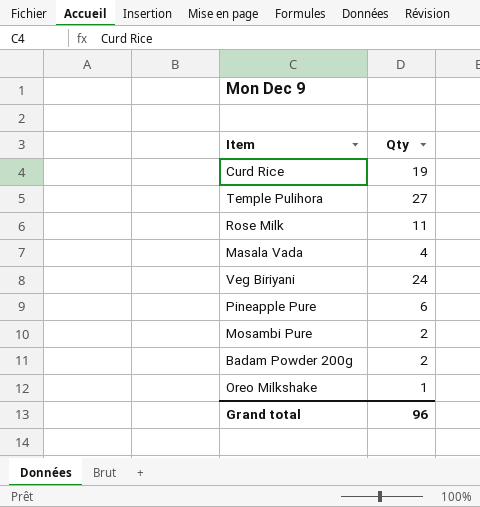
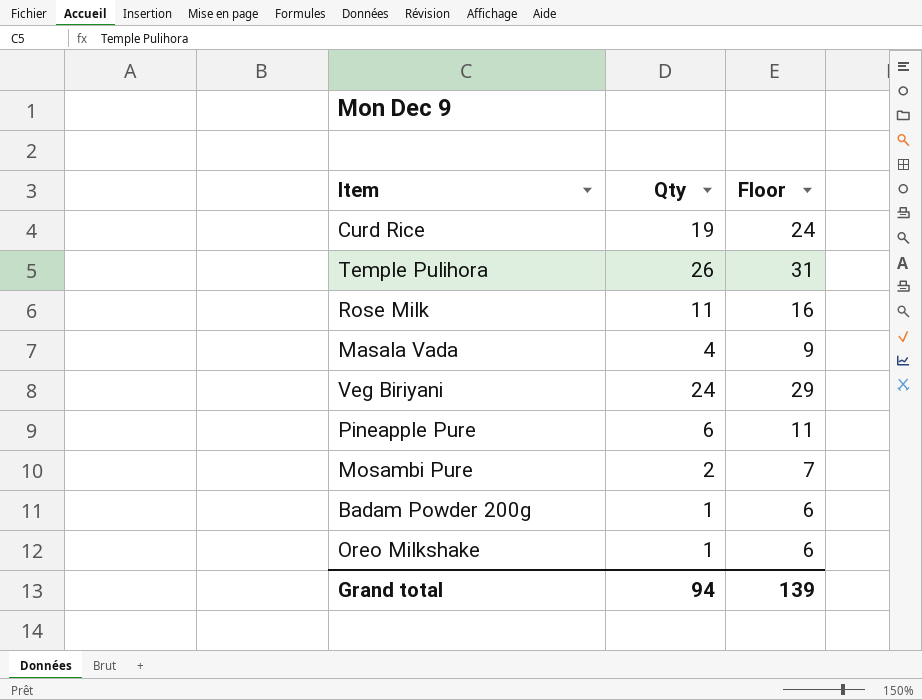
column Floor | formula: none -> [Qty] + 5
Temple Pulihora | Qty: 27 -> 26
Badam Powder 200g | Qty: 2 -> 1
Grand total | Qty: 96 -> 94

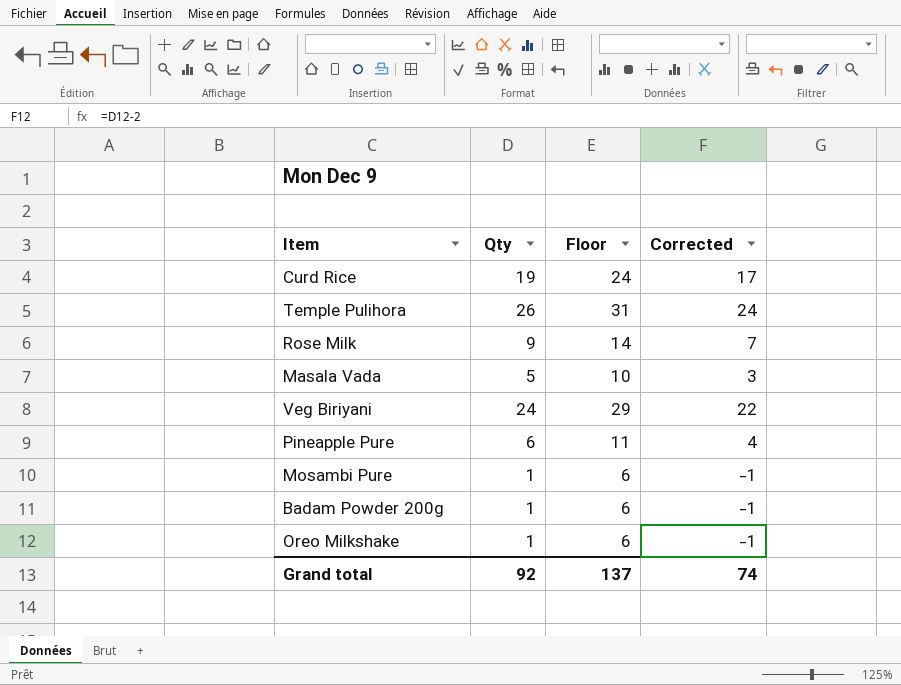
column Corrected | formula: none -> [Qty] - 2
Rose Milk | Qty: 11 -> 9
Rose Milk | Floor: 16 -> 14
Masala Vada | Qty: 4 -> 5
Masala Vada | Floor: 9 -> 10
Mosambi Pure | Qty: 2 -> 1
Mosambi Pure | Floor: 7 -> 6
Grand total | Qty: 94 -> 92
Grand total | Floor: 139 -> 137

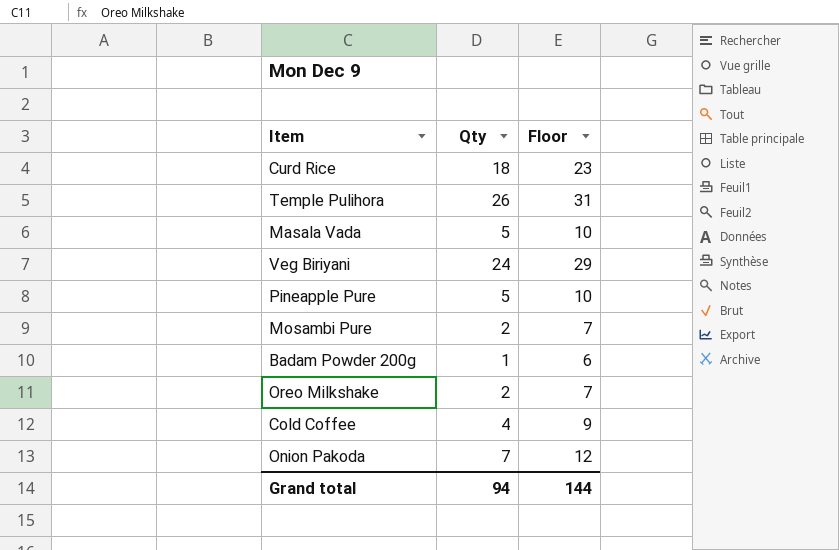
column Corrected | formula: [Qty] - 2 -> none
row Rose Milk: 9 | 14 | 7 -> none
Curd Rice | Qty: 19 -> 18
Curd Rice | Floor: 24 -> 23
Pineapple Pure | Qty: 6 -> 5
Pineapple Pure | Floor: 11 -> 10
Mosambi Pure | Qty: 1 -> 2
Mosambi Pure | Floor: 6 -> 7
Oreo Milkshake | Qty: 1 -> 2
Oreo Milkshake | Floor: 6 -> 7
row Cold Coffee: none -> 4 | 9
row Onion Pakoda: none -> 7 | 12
Grand total | Qty: 92 -> 94
Grand total | Floor: 137 -> 144

